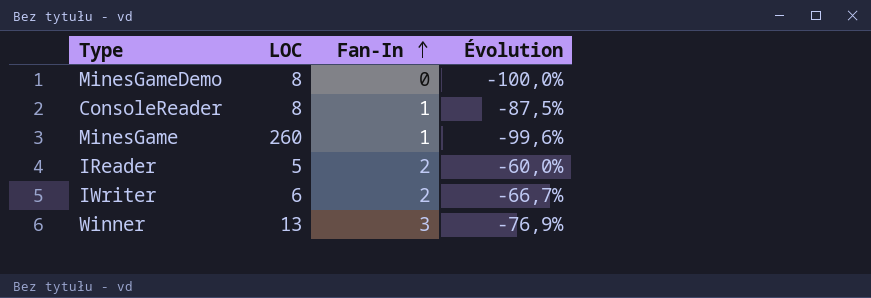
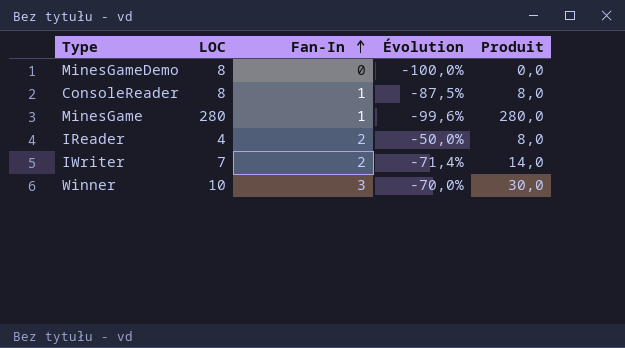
column Produit | formula: none -> [LOC] * [Fan-In]
MinesGame | LOC: 260 -> 280
IReader | LOC: 5 -> 4
IReader | Évolution: -60,0% -> -50,0%
IWriter | LOC: 6 -> 7
IWriter | Évolution: -66,7% -> -71,4%
Winner | LOC: 13 -> 10
Winner | Évolution: -76,9% -> -70,0%

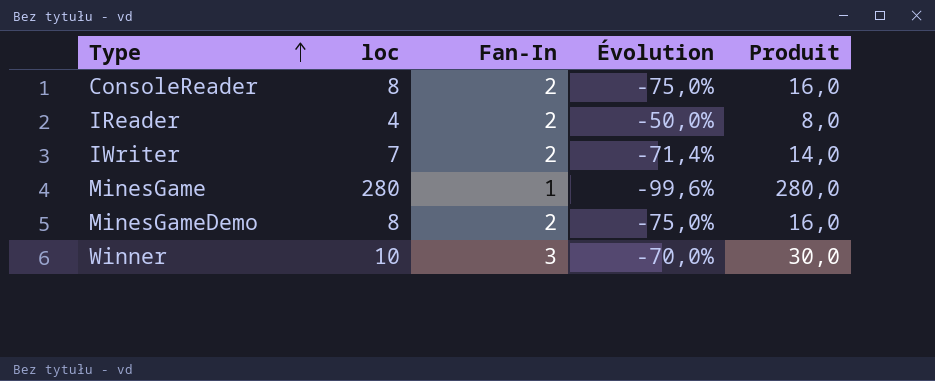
row order: Fan-In ascending -> Type ascending
column name: LOC -> loc
ConsoleReader | Fan-In: 1 -> 2
ConsoleReader | Évolution: -87,5% -> -75,0%
ConsoleReader | Produit: 8,0 -> 16,0
MinesGameDemo | Fan-In: 0 -> 2
MinesGameDemo | Évolution: -100,0% -> -75,0%
MinesGameDemo | Produit: 0,0 -> 16,0

